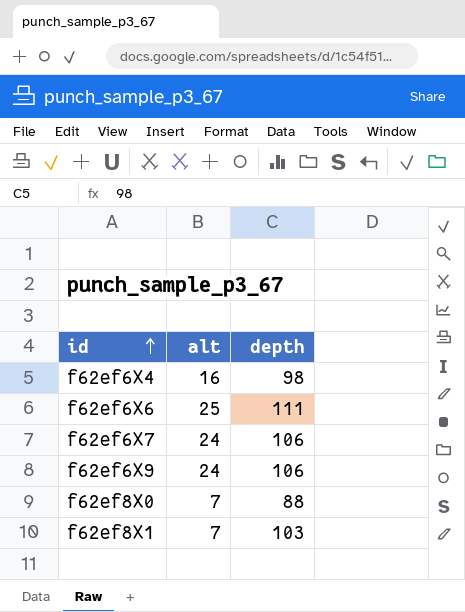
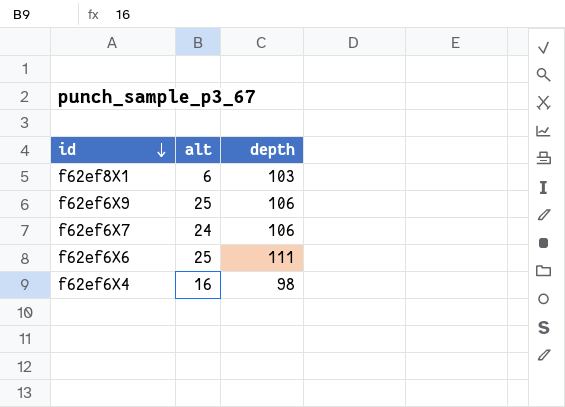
row order: id ascending -> id descending
row f62ef8X0: 7 | 88 -> none
f62ef8X1 | alt: 7 -> 6
f62ef6X9 | alt: 24 -> 25

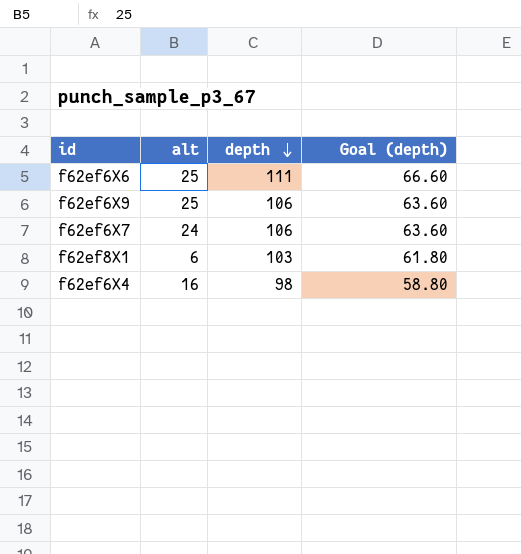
row order: id descending -> depth descending
column Goal (depth) | formula: none -> [depth] * 0.6

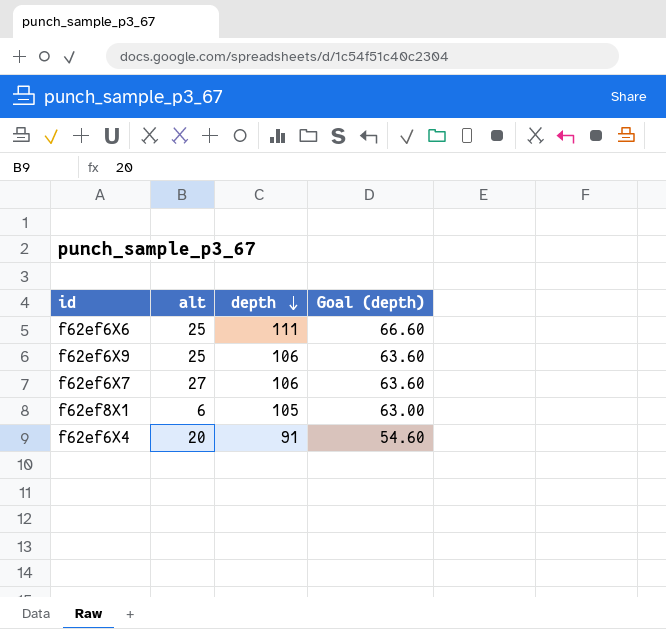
f62ef6X7 | alt: 24 -> 27
f62ef8X1 | depth: 103 -> 105
f62ef8X1 | Goal (depth): 61.80 -> 63.00
f62ef6X4 | alt: 16 -> 20
f62ef6X4 | depth: 98 -> 91
f62ef6X4 | Goal (depth): 58.80 -> 54.60

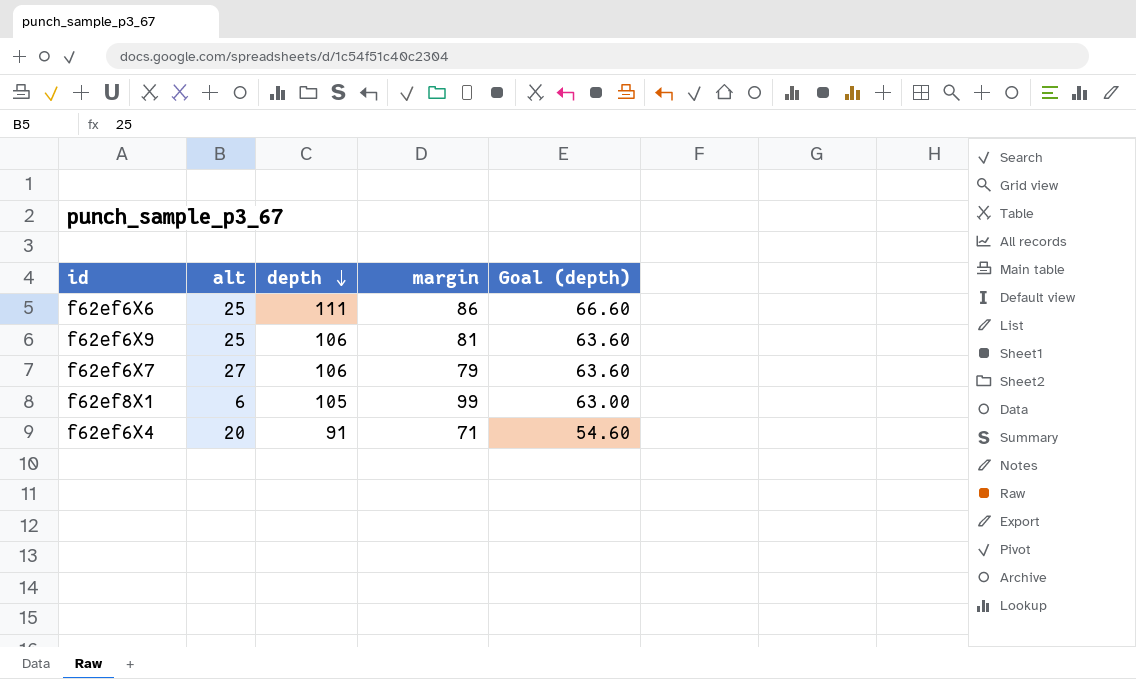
column margin | formula: none -> [depth] - [alt]

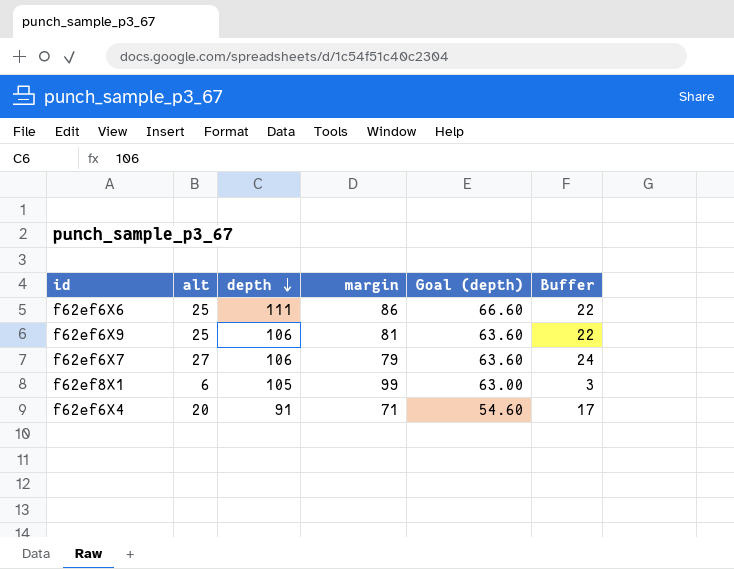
column Buffer | formula: none -> [alt] - 3

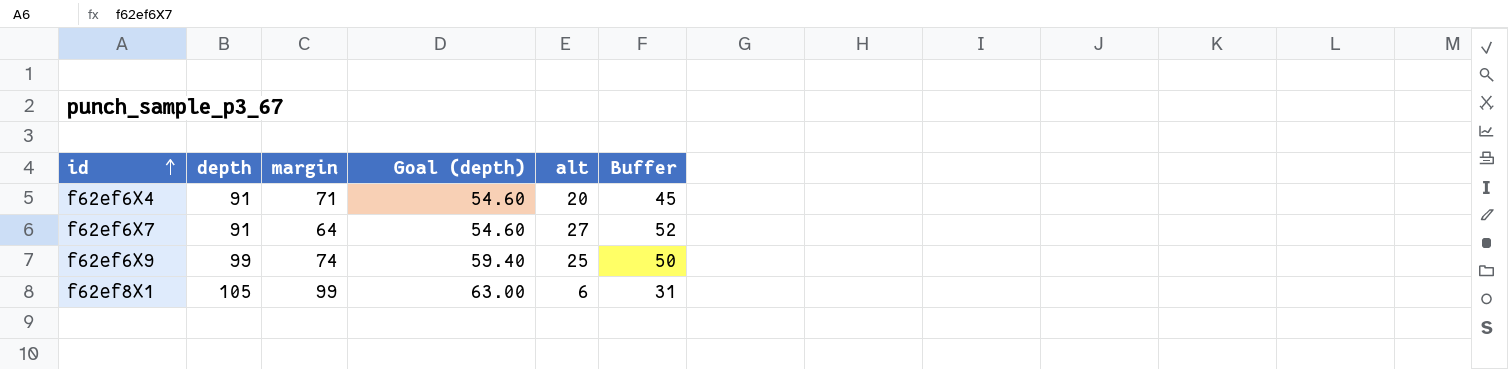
row order: depth descending -> id ascending
column alt | position: 2 -> 5
column Buffer | formula: [alt] - 3 -> [alt] + 25
row f62ef6X6: 25 | 111 | 86 | 66.60 | 22 -> none
f62ef6X7 | depth: 106 -> 91
f62ef6X7 | margin: 79 -> 64
f62ef6X7 | Goal (depth): 63.60 -> 54.60
f62ef6X9 | depth: 106 -> 99
f62ef6X9 | margin: 81 -> 74
f62ef6X9 | Goal (depth): 63.60 -> 59.40

